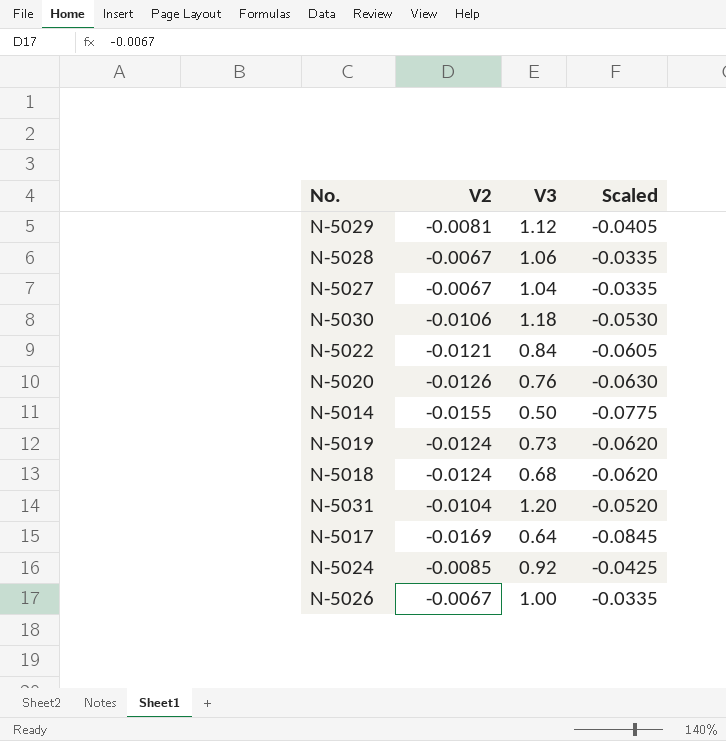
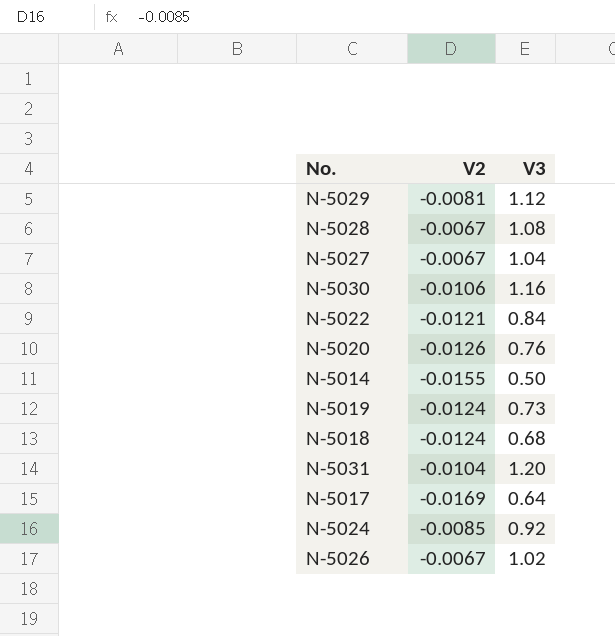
column Scaled | formula: [V2] * 5 -> none
N-5028 | V3: 1.06 -> 1.08
N-5030 | V3: 1.18 -> 1.16
N-5026 | V3: 1.00 -> 1.02

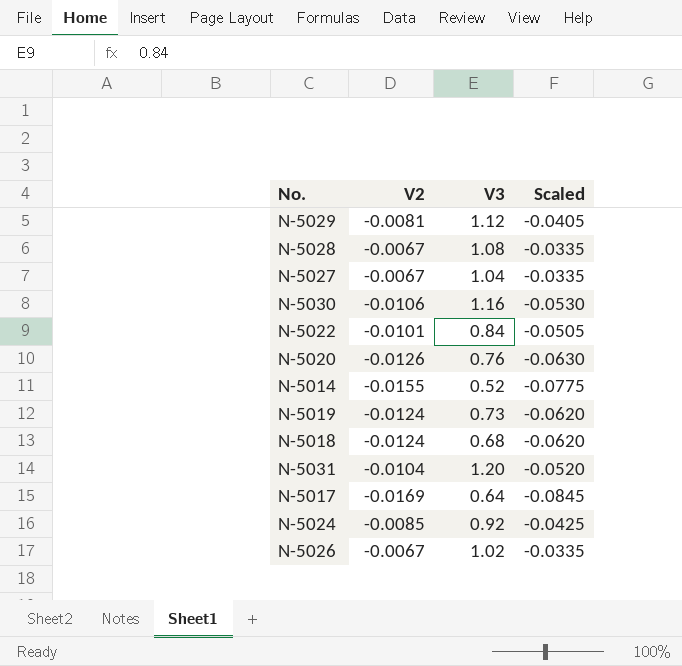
column Scaled | formula: none -> [V2] * 5
N-5022 | V2: -0.0121 -> -0.0101
N-5014 | V3: 0.50 -> 0.52

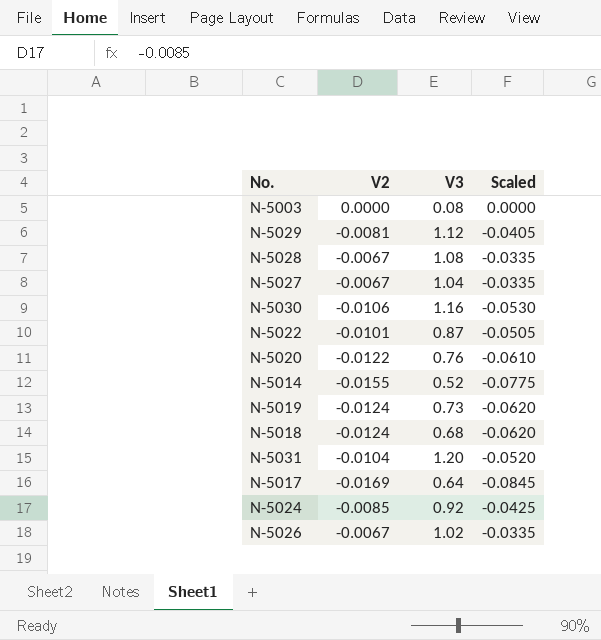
row N-5003: none -> 0.0000 | 0.08 | 0.0000
N-5022 | V3: 0.84 -> 0.87
N-5020 | V2: -0.0126 -> -0.0122
N-5020 | Scaled: -0.0630 -> -0.0610

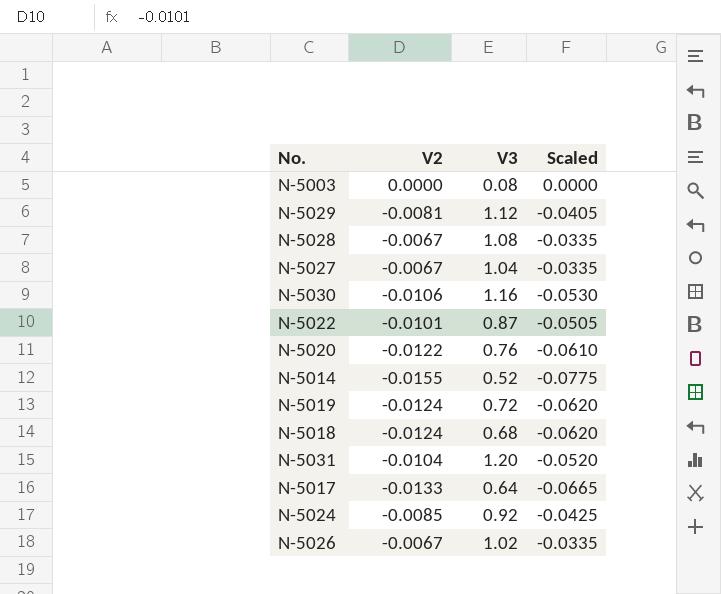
N-5019 | V3: 0.73 -> 0.72
N-5017 | V2: -0.0169 -> -0.0133
N-5017 | Scaled: -0.0845 -> -0.0665

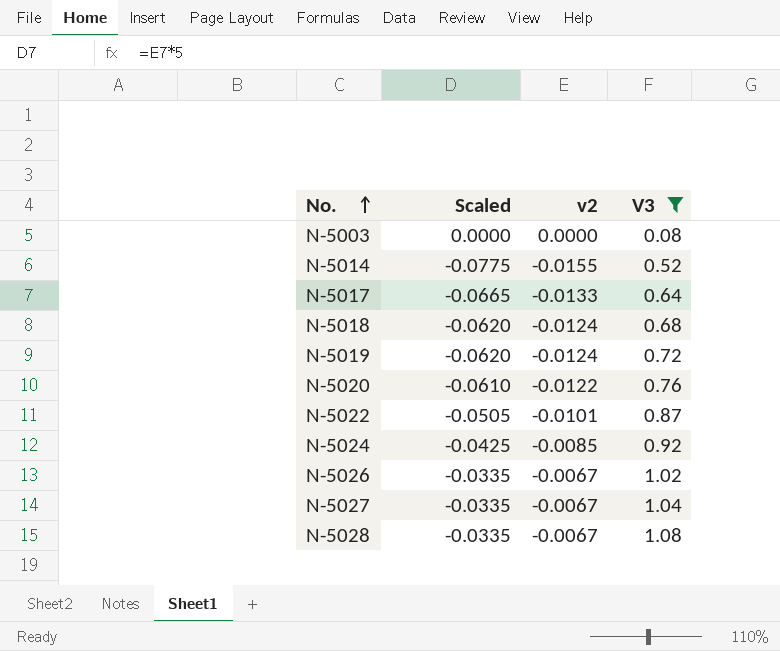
filter: none -> V3 <= 1.08
row order: none -> No. ascending
column Scaled | position: 4 -> 2
column name: V2 -> v2

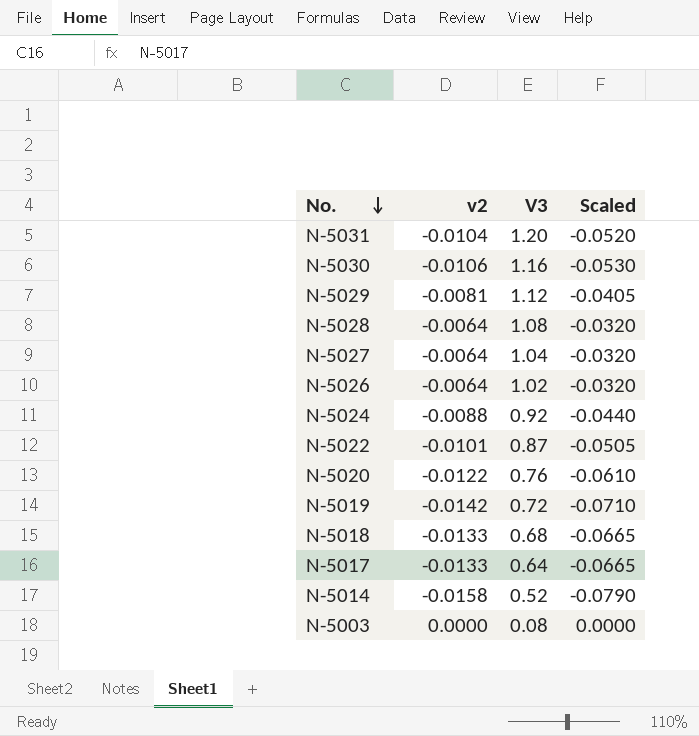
filter: V3 <= 1.08 -> none
row order: No. ascending -> No. descending
column Scaled | position: 2 -> 4
N-5028 | v2: -0.0067 -> -0.0064
N-5028 | Scaled: -0.0335 -> -0.0320
N-5027 | v2: -0.0067 -> -0.0064
N-5027 | Scaled: -0.0335 -> -0.0320
N-5026 | v2: -0.0067 -> -0.0064
N-5026 | Scaled: -0.0335 -> -0.0320
N-5024 | v2: -0.0085 -> -0.0088
N-5024 | Scaled: -0.0425 -> -0.0440
N-5019 | v2: -0.0124 -> -0.0142
N-5019 | Scaled: -0.0620 -> -0.0710
N-5018 | v2: -0.0124 -> -0.0133
N-5018 | Scaled: -0.0620 -> -0.0665
N-5014 | v2: -0.0155 -> -0.0158
N-5014 | Scaled: -0.0775 -> -0.0790

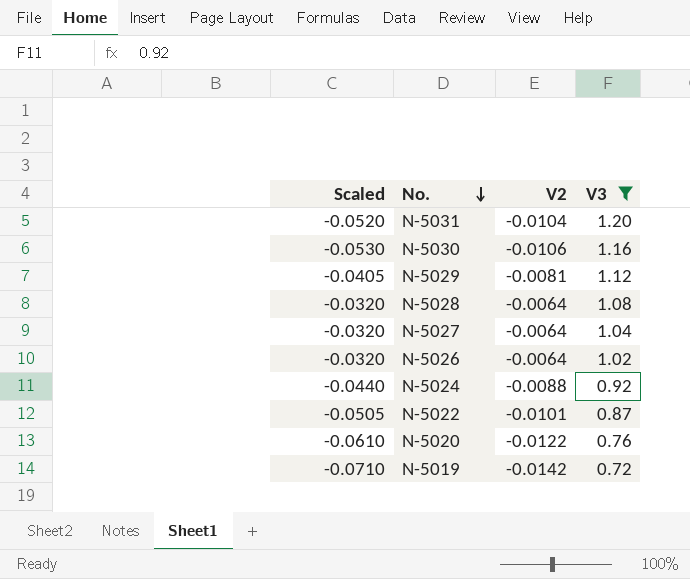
filter: none -> V3 >= 0.72
column Scaled | position: 4 -> 1
column name: v2 -> V2

